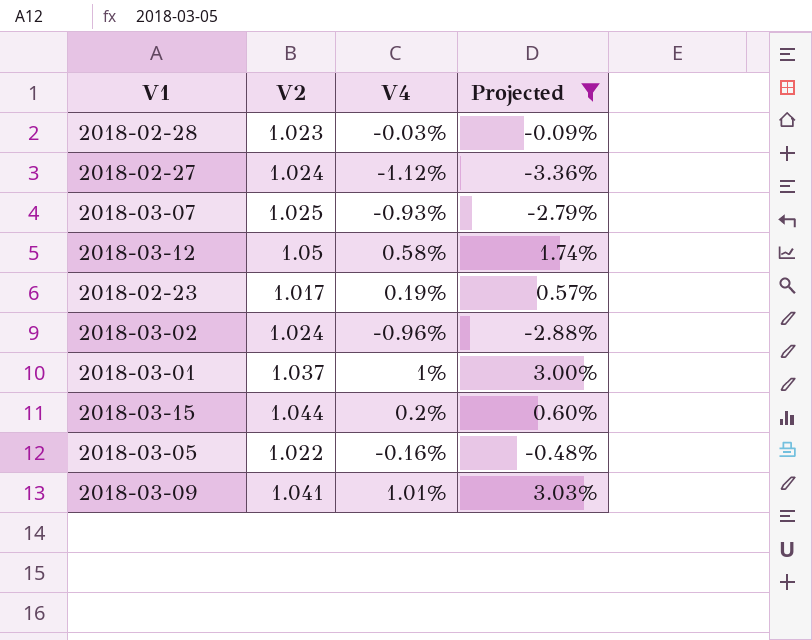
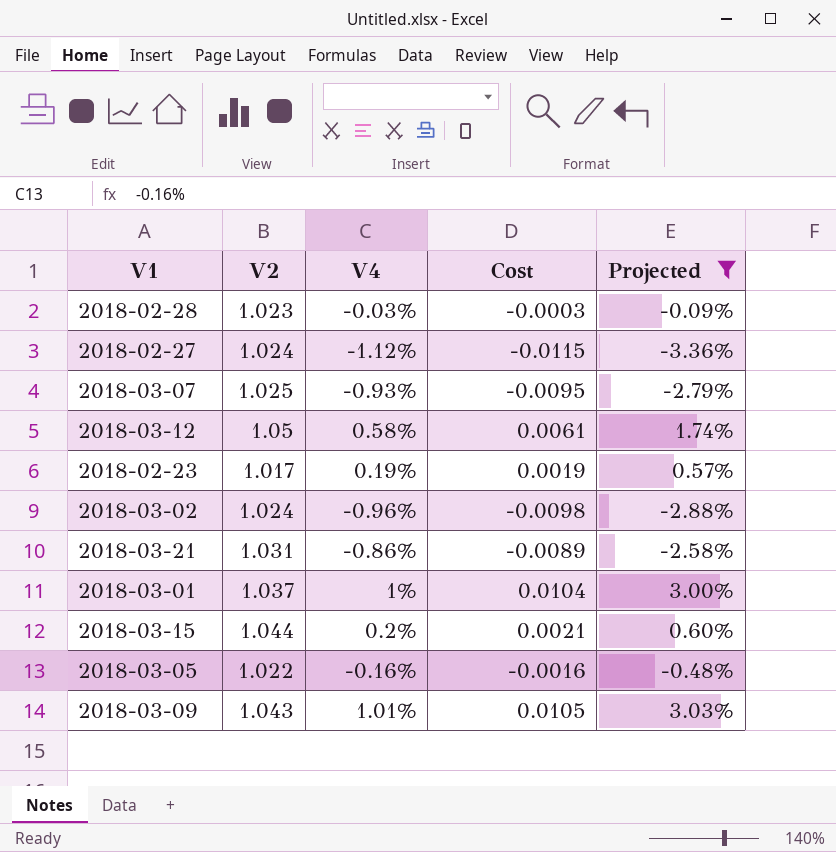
column Cost | formula: none -> [V2] * [V4]
row 2018-03-21: none -> 1.031 | -0.86% | -0.0089 | -2.58%
2018-03-09 | V2: 1.041 -> 1.043

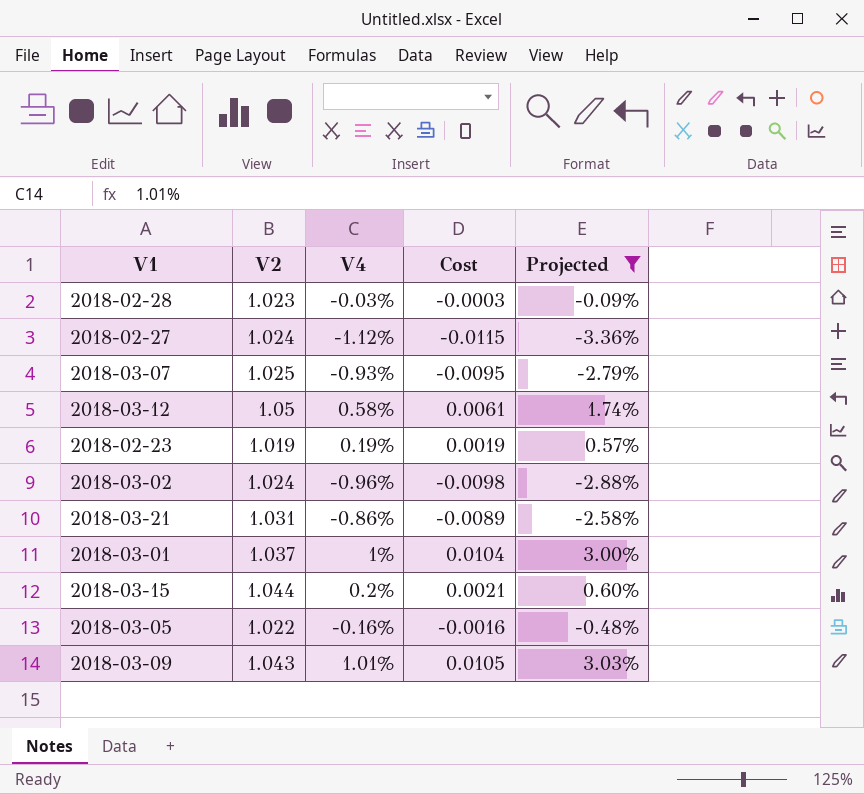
2018-02-23 | V2: 1.017 -> 1.019

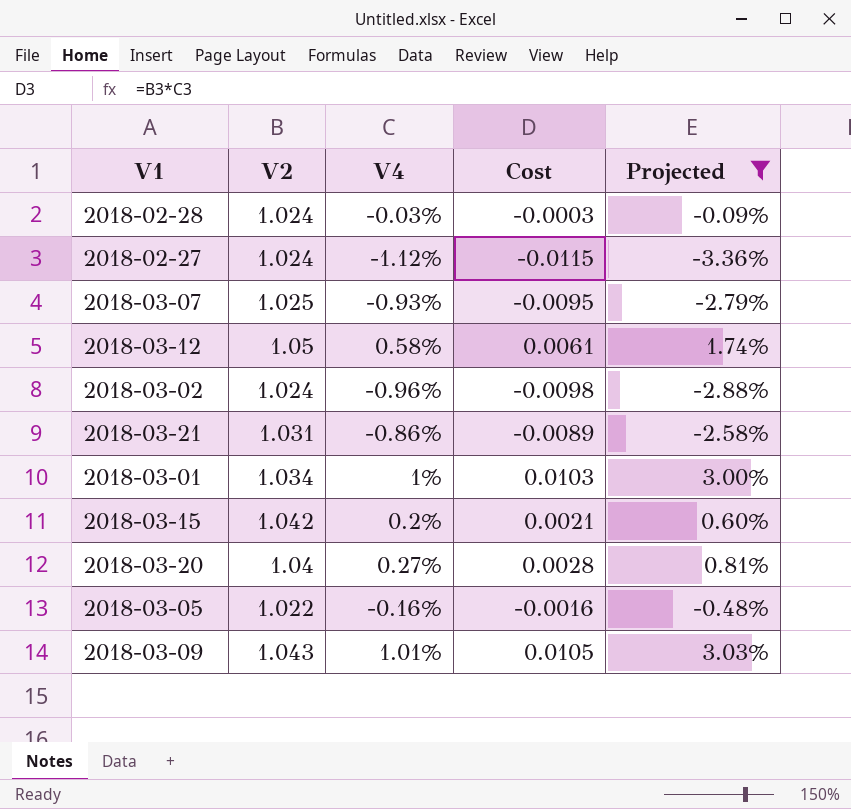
row 2018-02-23: 1.019 | 0.19% | 0.0019 | 0.57% -> none
2018-02-28 | V2: 1.023 -> 1.024
2018-03-01 | V2: 1.037 -> 1.034
2018-03-01 | Cost: 0.0104 -> 0.0103
2018-03-15 | V2: 1.044 -> 1.042
row 2018-03-20: none -> 1.04 | 0.27% | 0.0028 | 0.81%

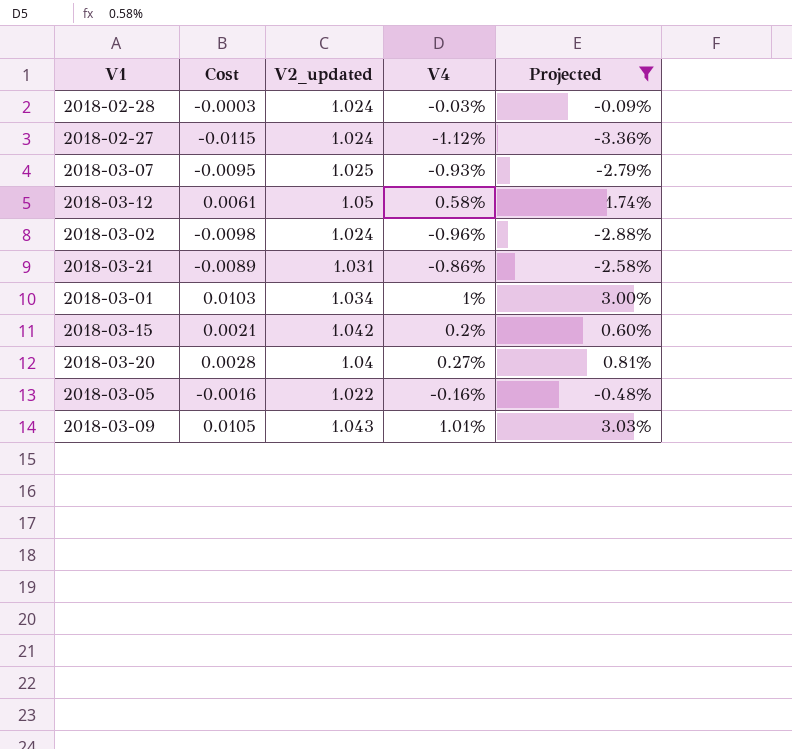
column Cost | position: 4 -> 2
column name: V2 -> V2_updated

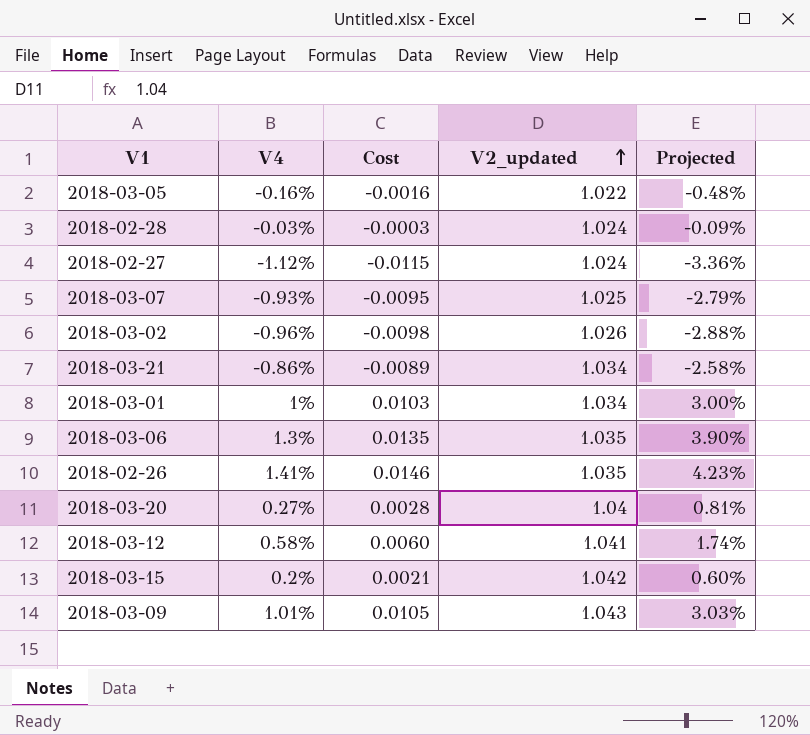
filter: Projected <= 3.03% -> none
row order: none -> V2_updated ascending
column V4 | position: 4 -> 2
2018-03-02 | V2_updated: 1.024 -> 1.026
2018-03-21 | V2_updated: 1.031 -> 1.034
2018-03-12 | Cost: 0.0061 -> 0.0060
2018-03-12 | V2_updated: 1.05 -> 1.041

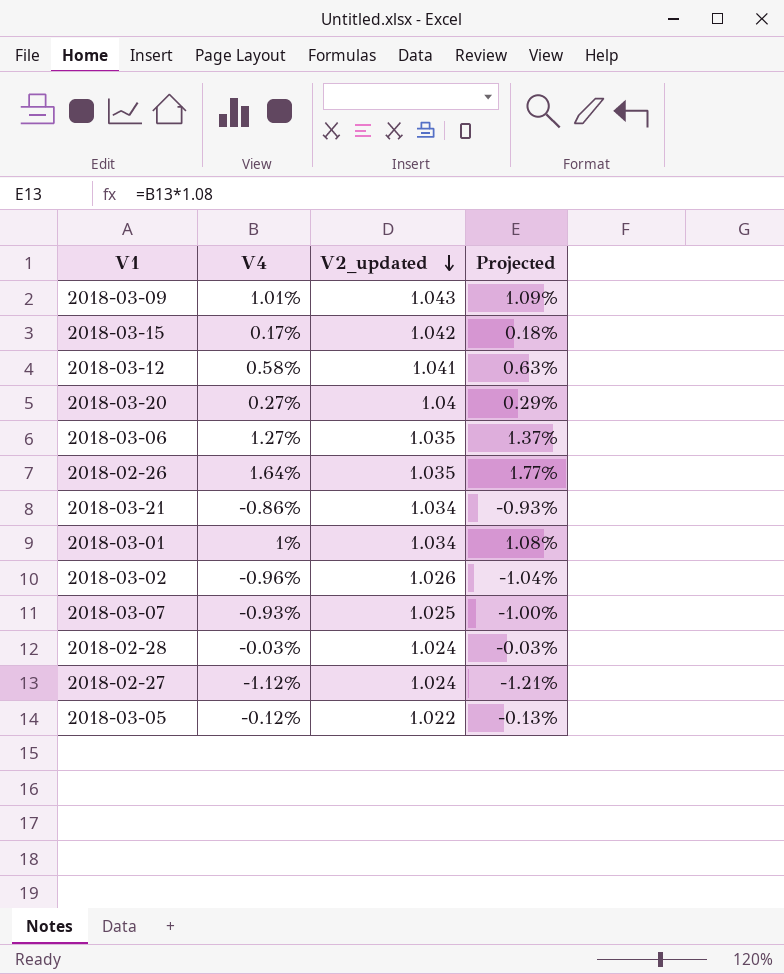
row order: V2_updated ascending -> V2_updated descending
column Cost | formula: [V4] * [V2_updated] -> none
column Projected | formula: [V4] * 3 -> [V4] * 1.08
2018-03-15 | V4: 0.2% -> 0.17%
2018-03-06 | V4: 1.3% -> 1.27%
2018-02-26 | V4: 1.41% -> 1.64%
2018-03-05 | V4: -0.16% -> -0.12%

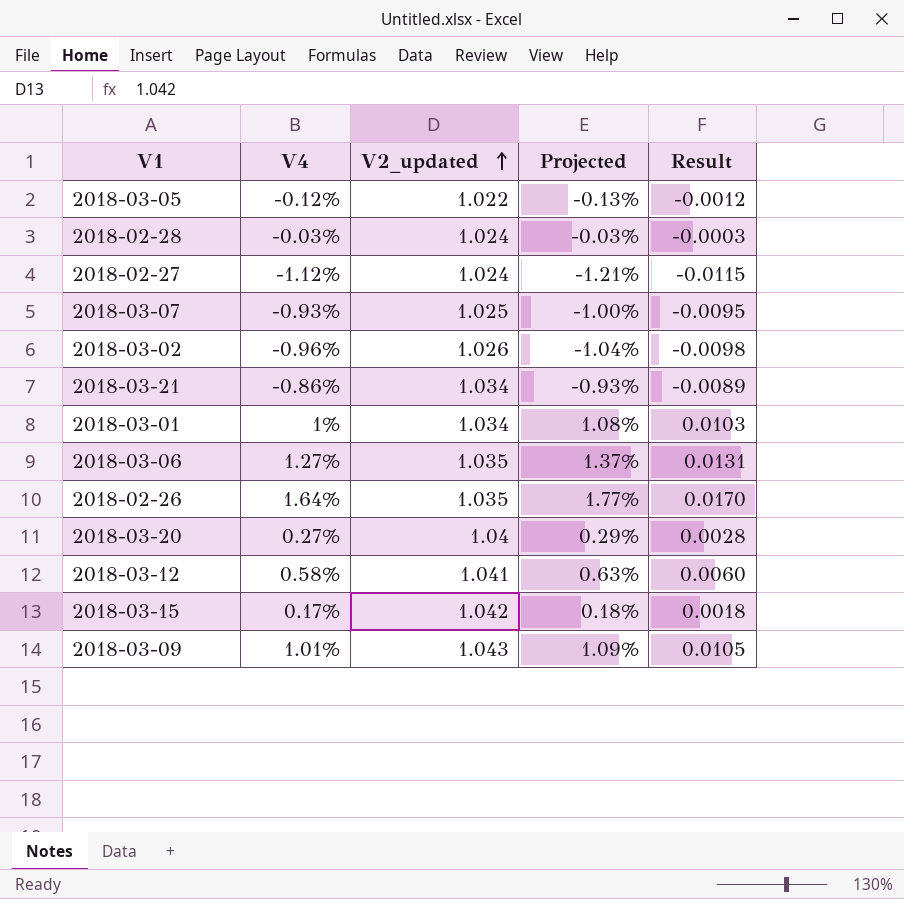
row order: V2_updated descending -> V2_updated ascending
column Result | formula: none -> [V4] * [V2_updated]

